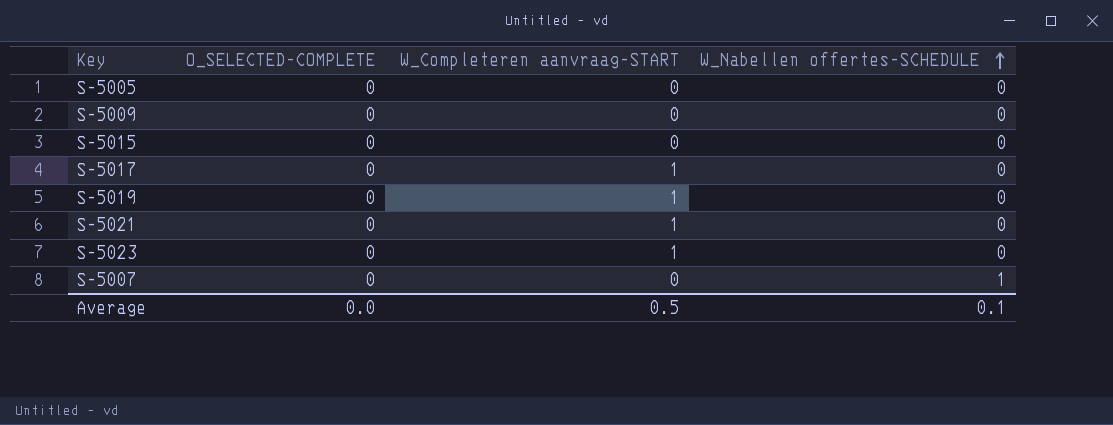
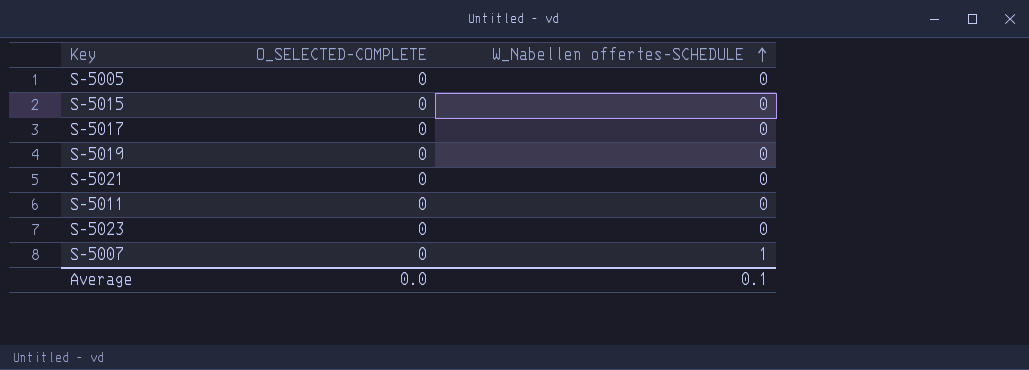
column W_Completeren aanvraag-START | position: 3 -> none
row S-5009: 0 | 0 | 0 -> none
row S-5011: none -> 0 | 0

